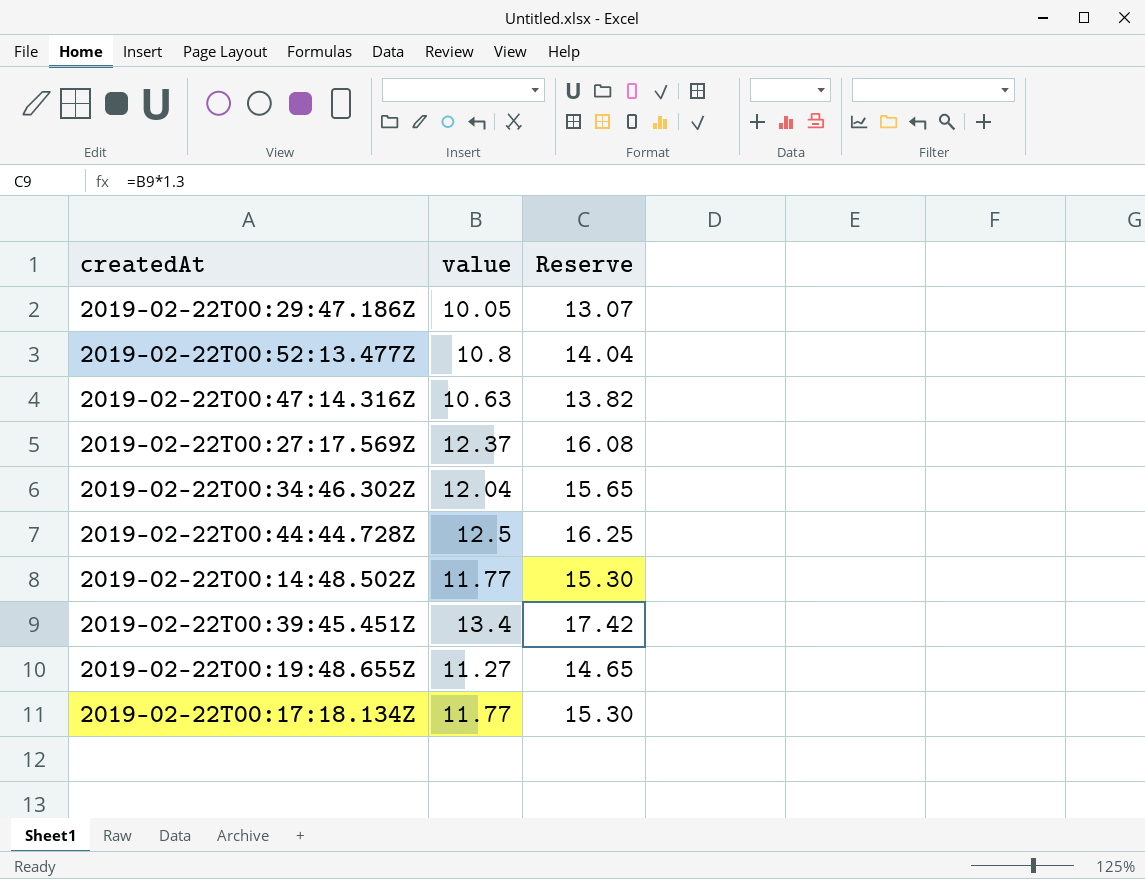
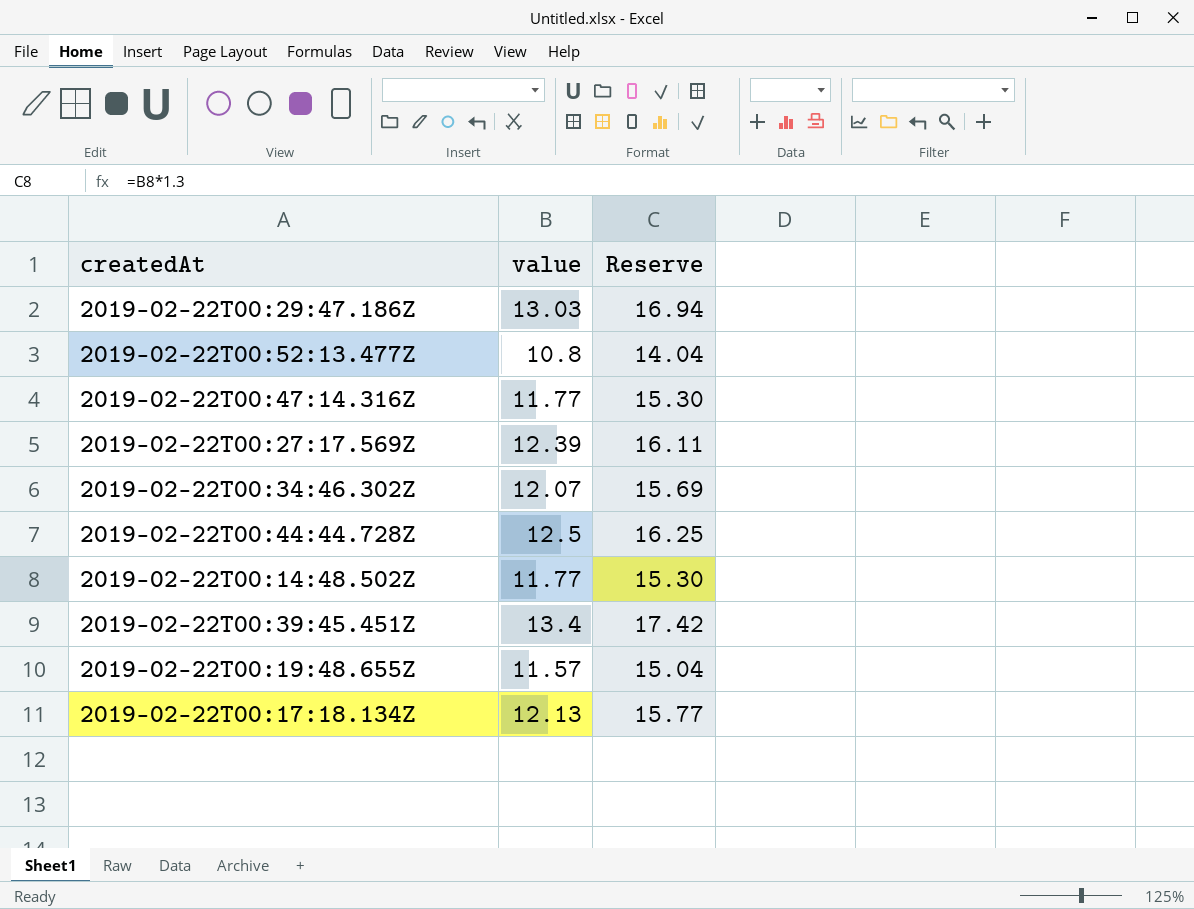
2019-02-22T00:29:47.186Z | value: 10.05 -> 13.03
2019-02-22T00:29:47.186Z | Reserve: 13.07 -> 16.94
2019-02-22T00:47:14.316Z | value: 10.63 -> 11.77
2019-02-22T00:47:14.316Z | Reserve: 13.82 -> 15.30
2019-02-22T00:27:17.569Z | value: 12.37 -> 12.39
2019-02-22T00:27:17.569Z | Reserve: 16.08 -> 16.11
2019-02-22T00:34:46.302Z | value: 12.04 -> 12.07
2019-02-22T00:34:46.302Z | Reserve: 15.65 -> 15.69
2019-02-22T00:19:48.655Z | value: 11.27 -> 11.57
2019-02-22T00:19:48.655Z | Reserve: 14.65 -> 15.04
2019-02-22T00:17:18.134Z | value: 11.77 -> 12.13
2019-02-22T00:17:18.134Z | Reserve: 15.30 -> 15.77

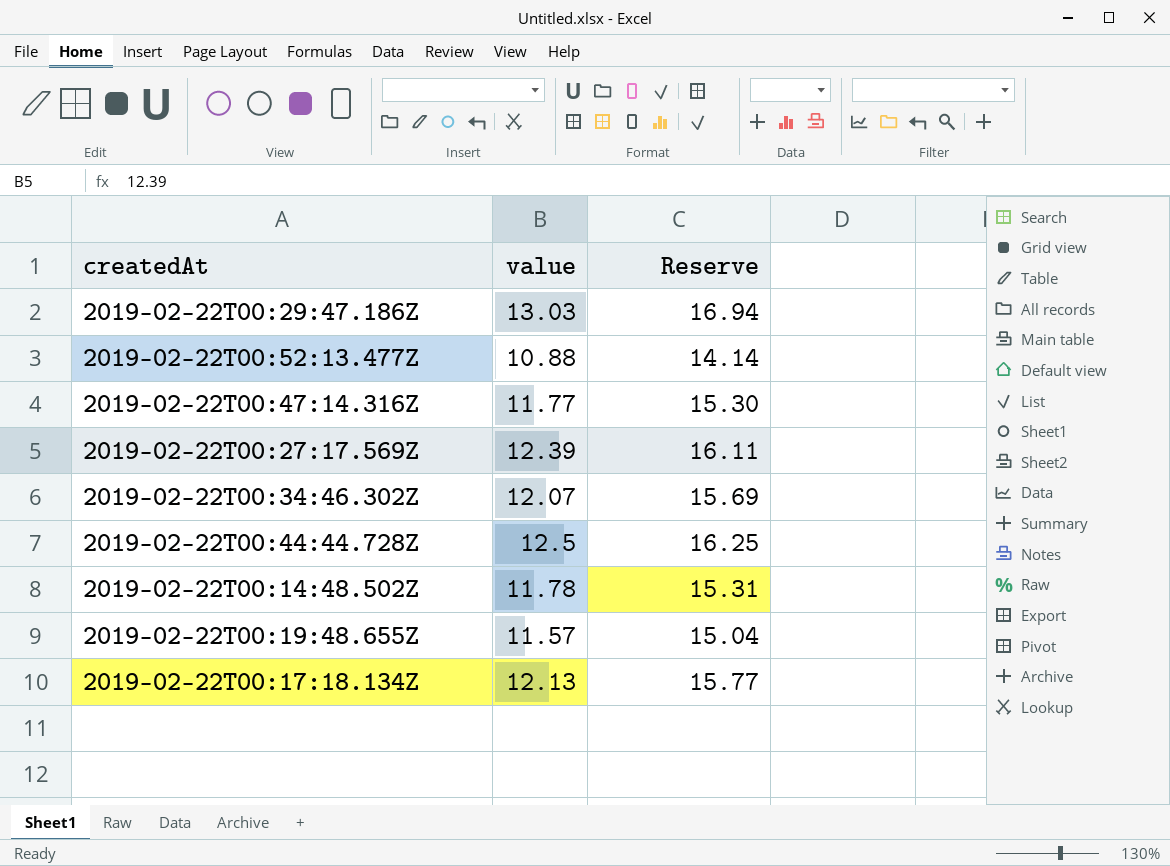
row 2019-02-22T00:39:45.451Z: 13.4 | 17.42 -> none
2019-02-22T00:52:13.477Z | value: 10.8 -> 10.88
2019-02-22T00:52:13.477Z | Reserve: 14.04 -> 14.14
2019-02-22T00:14:48.502Z | value: 11.77 -> 11.78
2019-02-22T00:14:48.502Z | Reserve: 15.30 -> 15.31

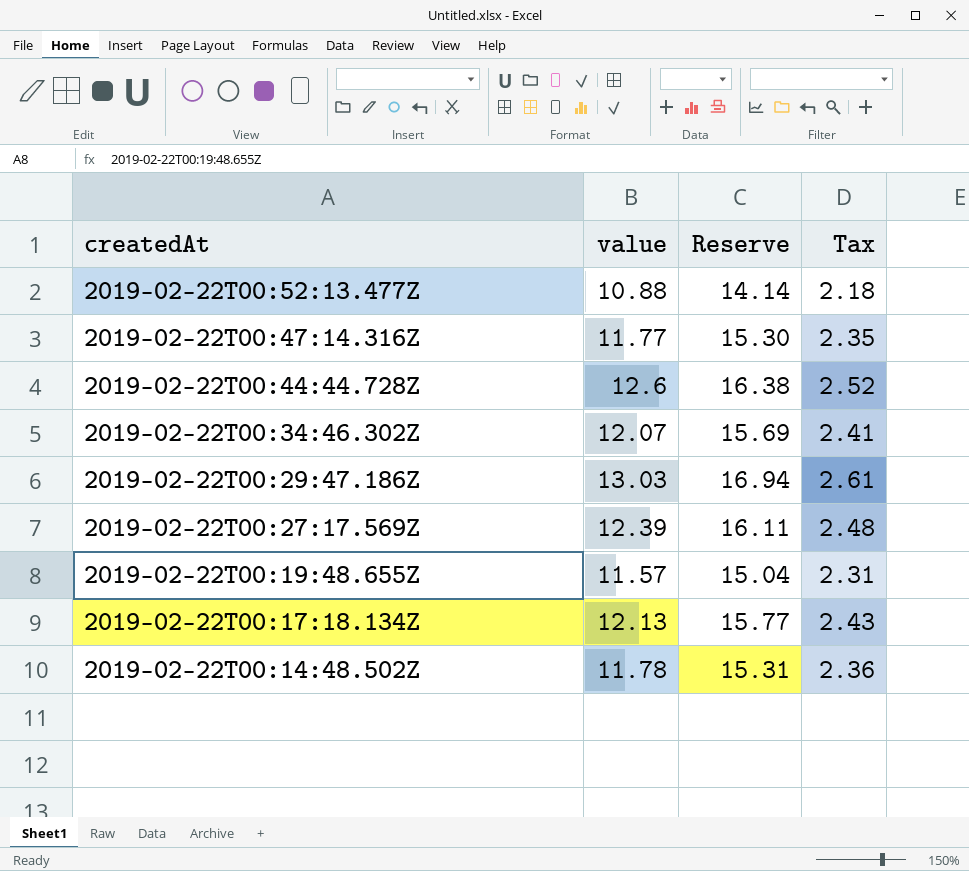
row order: none -> createdAt descending
column Tax | formula: none -> [value] * 0.2
2019-02-22T00:44:44.728Z | value: 12.5 -> 12.6
2019-02-22T00:44:44.728Z | Reserve: 16.25 -> 16.38

